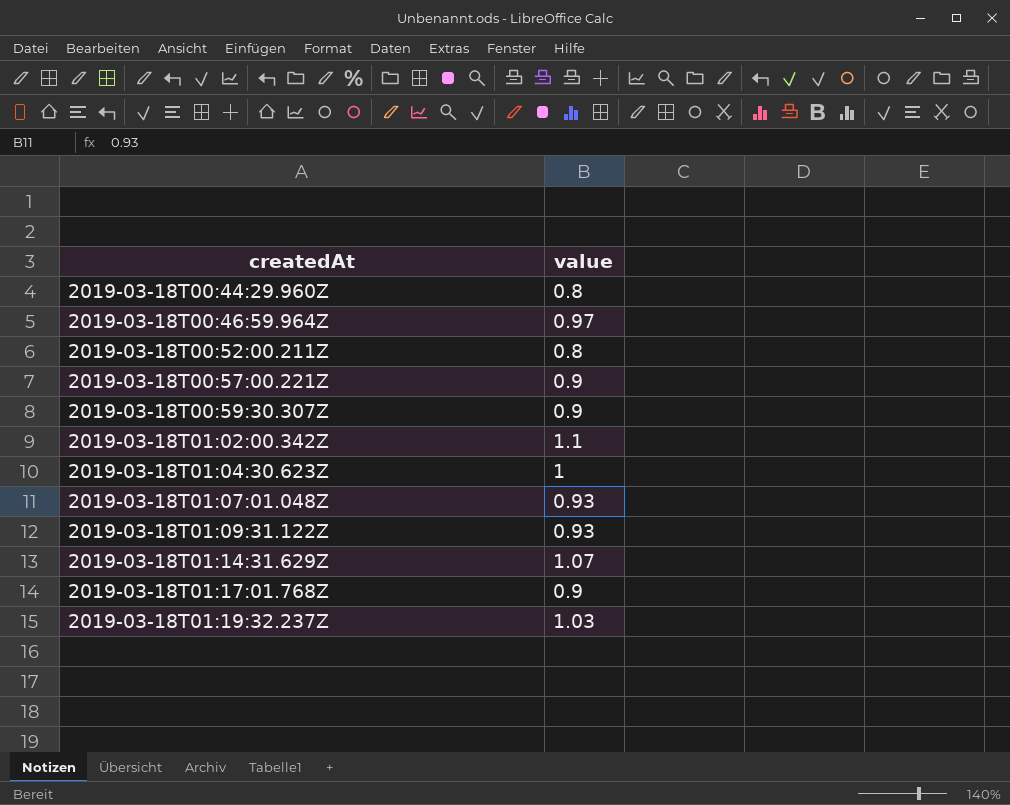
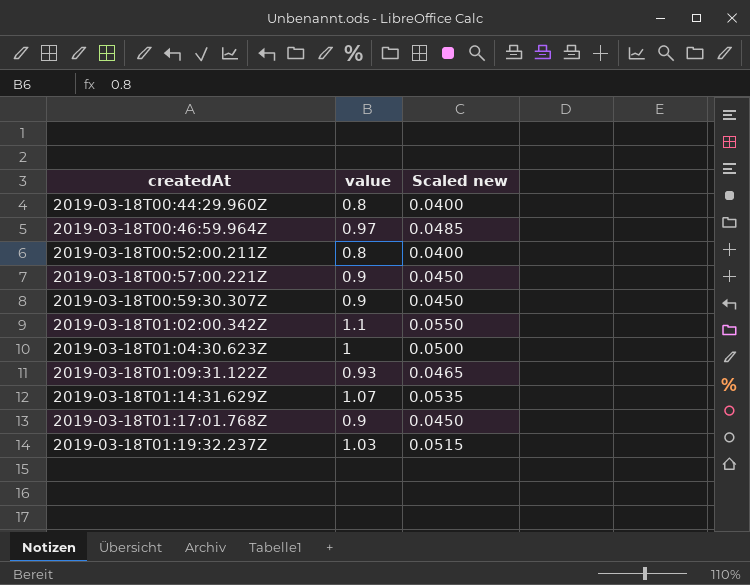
column Scaled new | formula: none -> [value] * 0.05
row 2019-03-18T01:07:01.048Z: 0.93 -> none

